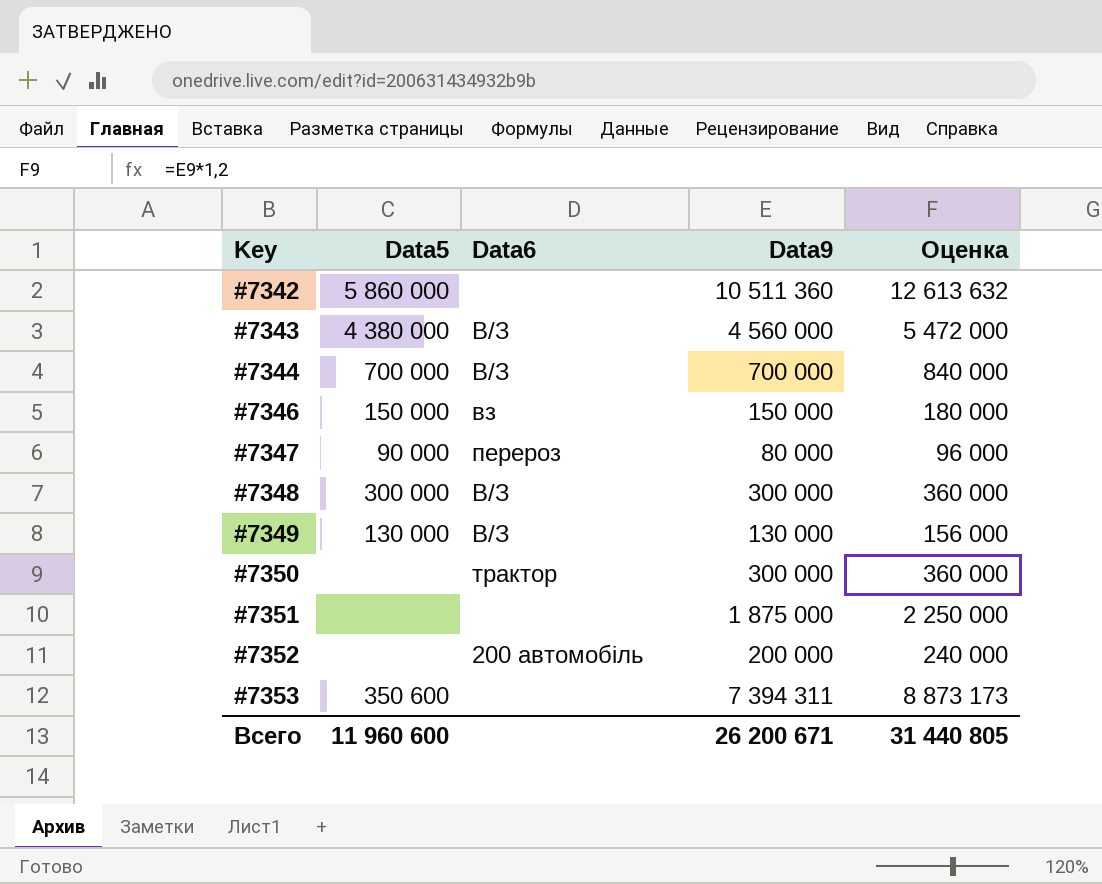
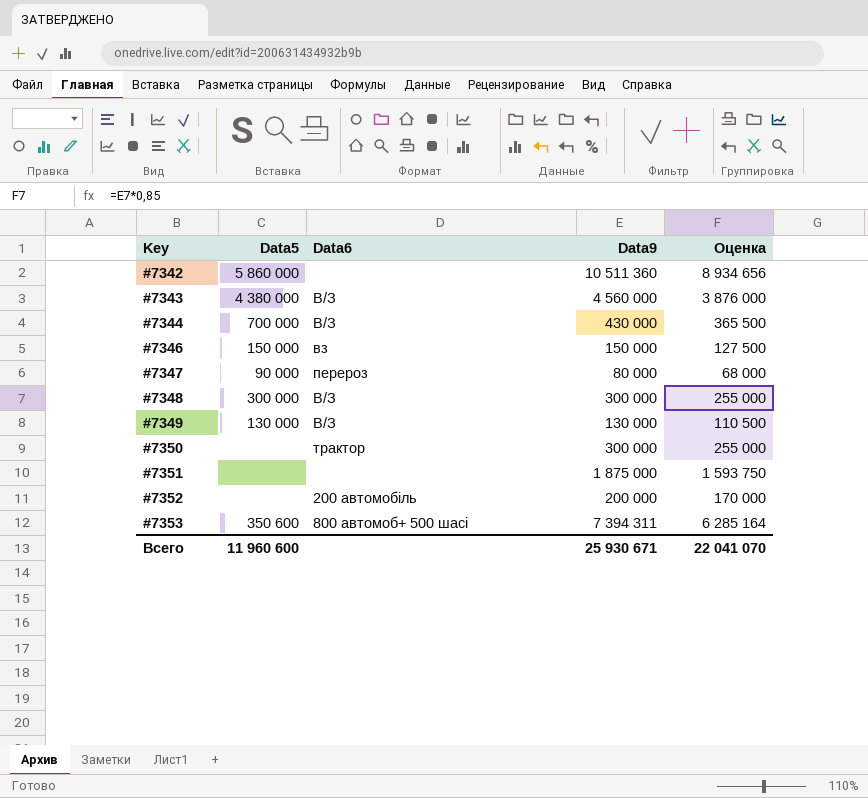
column Оценка | formula: [Data9] * 1,2 -> [Data9] * 0,85
#7344 | Data9: 700 000 -> 430 000
#7353 | Data6: none -> 800 автомоб+ 500 шасі
Всего | Data9: 26 200 671 -> 25 930 671
Всего | Оценка: 31 440 805 -> 22 041 070

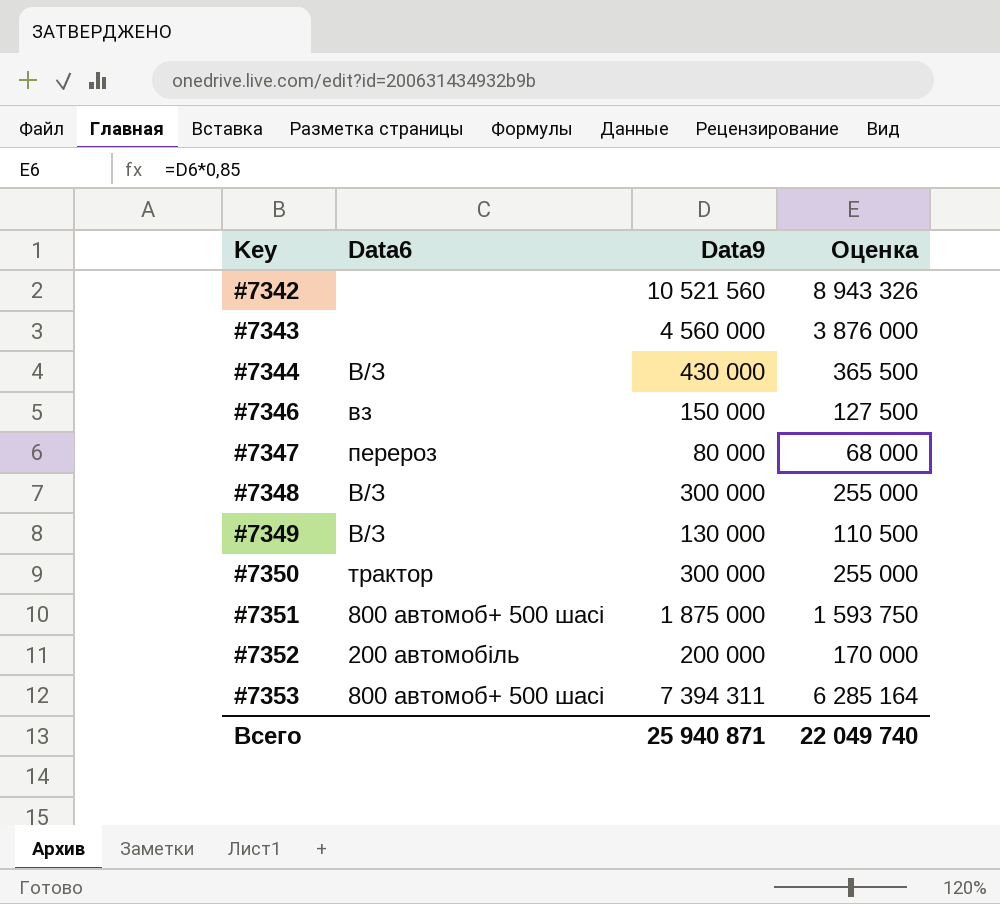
column Data5 | position: 2 -> none
#7342 | Data9: 10 511 360 -> 10 521 560
#7342 | Оценка: 8 934 656 -> 8 943 326
#7343 | Data6: В/З -> none
#7351 | Data6: none -> 800 автомоб+ 500 шасі
Всего | Data9: 25 930 671 -> 25 940 871
Всего | Оценка: 22 041 070 -> 22 049 740

